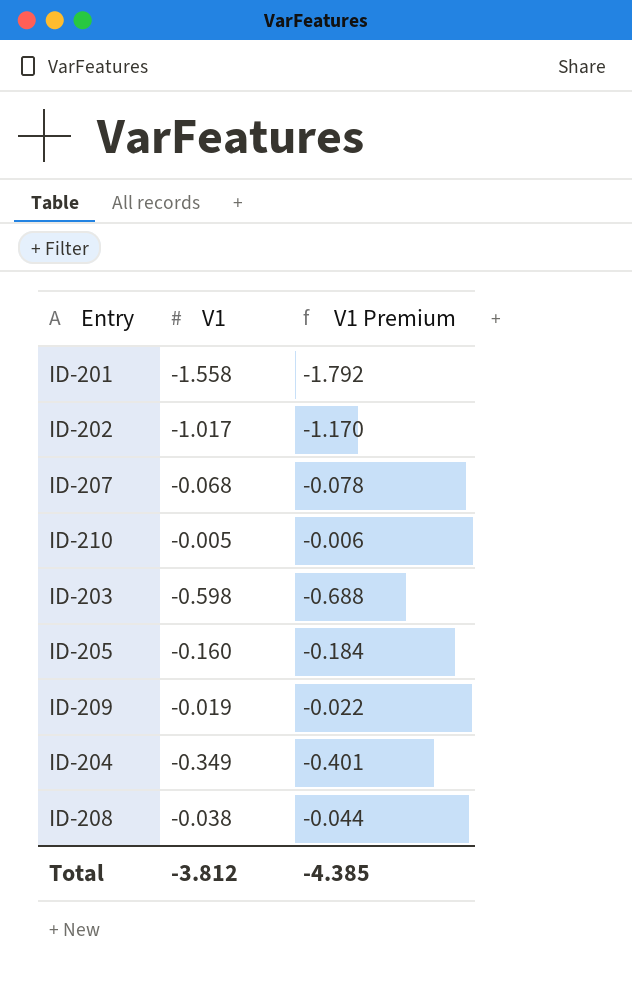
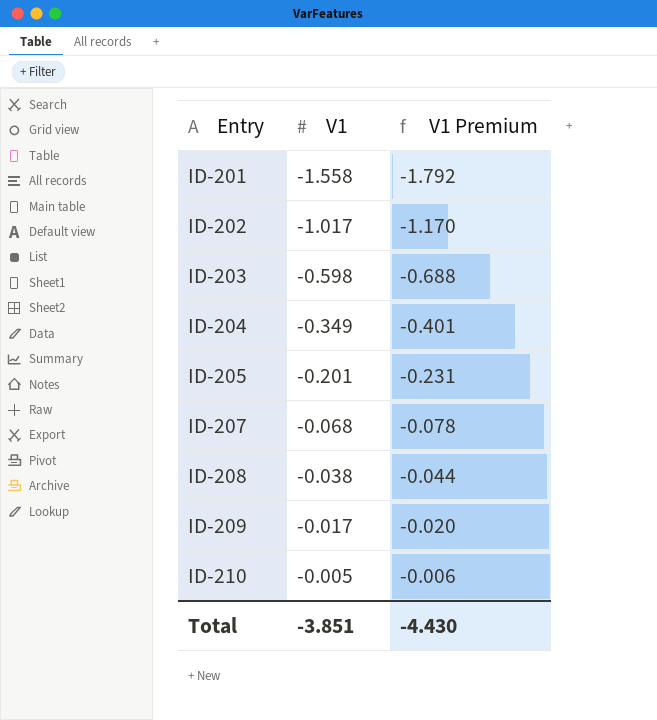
row order: none -> Entry ascending
ID-205 | V1: -0.160 -> -0.201
ID-205 | V1 Premium: -0.184 -> -0.231
ID-209 | V1: -0.019 -> -0.017
ID-209 | V1 Premium: -0.022 -> -0.020
Total | V1: -3.812 -> -3.851
Total | V1 Premium: -4.385 -> -4.430

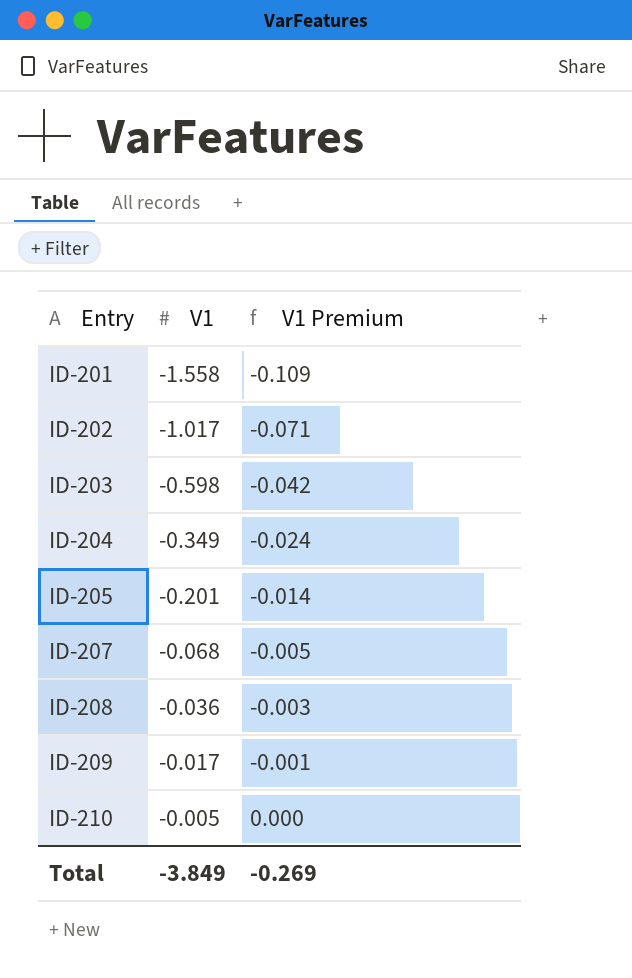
column V1 Premium | formula: [V1] * 1.15 -> [V1] * 0.07
ID-208 | V1: -0.038 -> -0.036
Total | V1: -3.851 -> -3.849
Total | V1 Premium: -4.430 -> -0.269

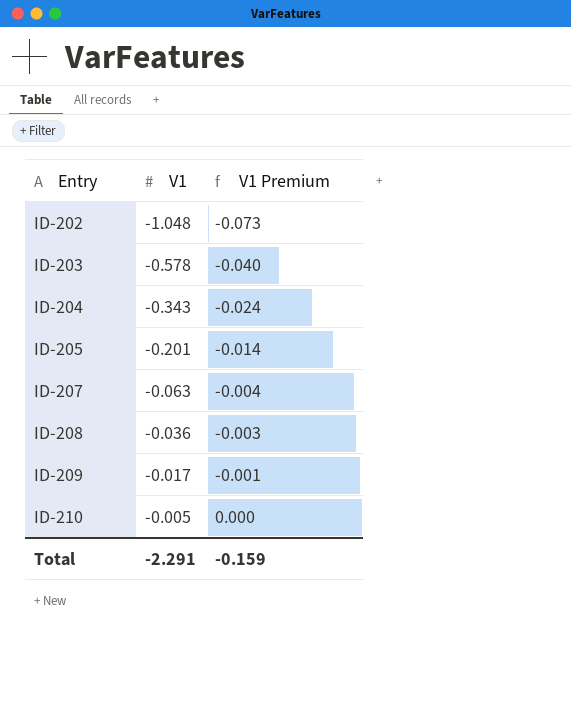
row ID-201: -1.558 | -0.109 -> none
ID-202 | V1: -1.017 -> -1.048
ID-202 | V1 Premium: -0.071 -> -0.073
ID-203 | V1: -0.598 -> -0.578
ID-203 | V1 Premium: -0.042 -> -0.040
ID-204 | V1: -0.349 -> -0.343
ID-207 | V1: -0.068 -> -0.063
ID-207 | V1 Premium: -0.005 -> -0.004
Total | V1: -3.849 -> -2.291
Total | V1 Premium: -0.269 -> -0.159

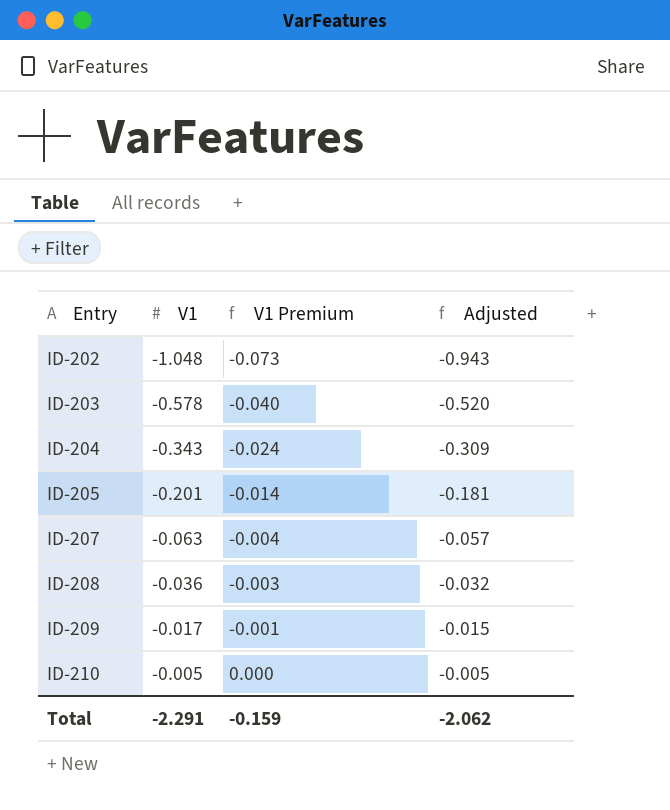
column Adjusted | formula: none -> [V1] * 0.9

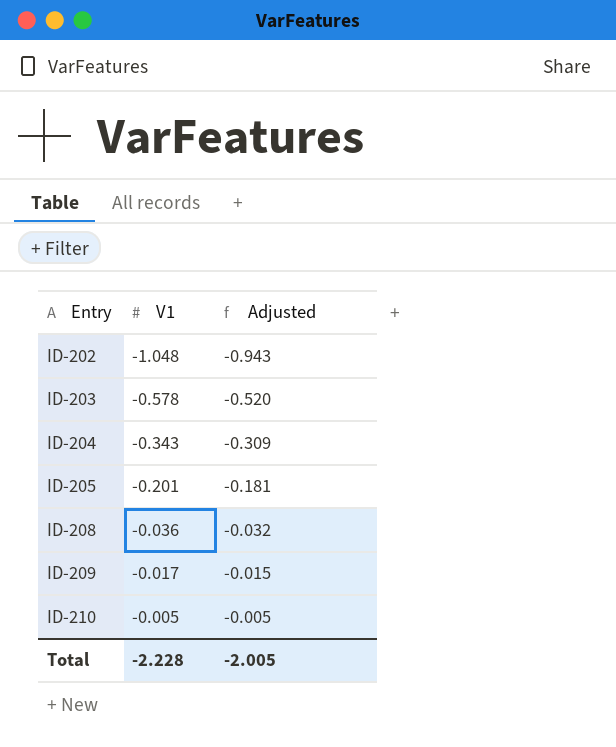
column V1 Premium | formula: [V1] * 0.07 -> none
row ID-207: -0.063 | -0.004 | -0.057 -> none
Total | V1: -2.291 -> -2.228
Total | Adjusted: -2.062 -> -2.005

